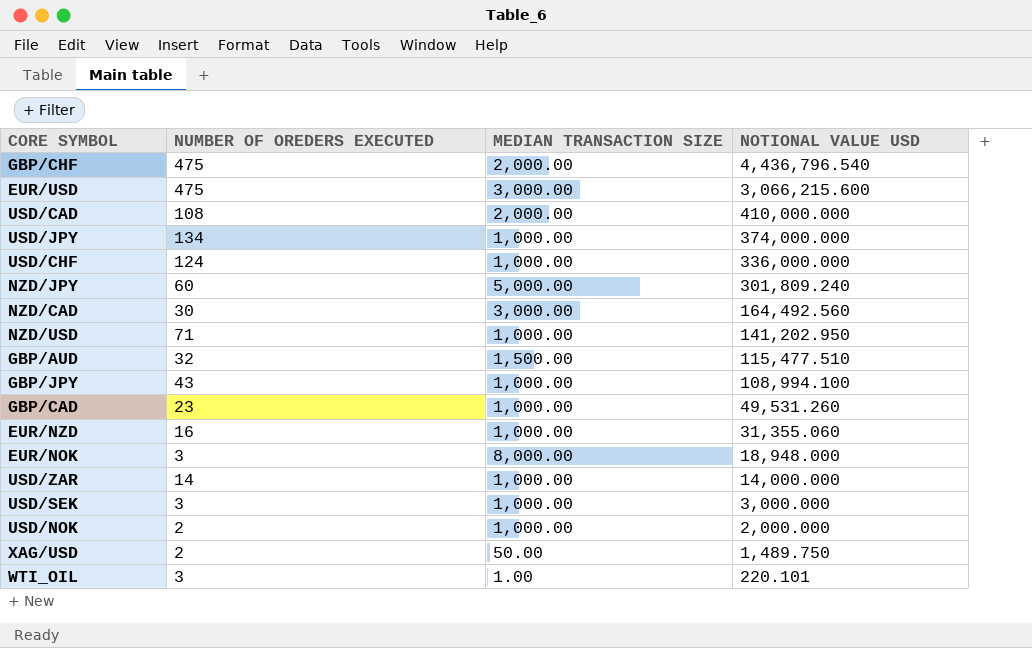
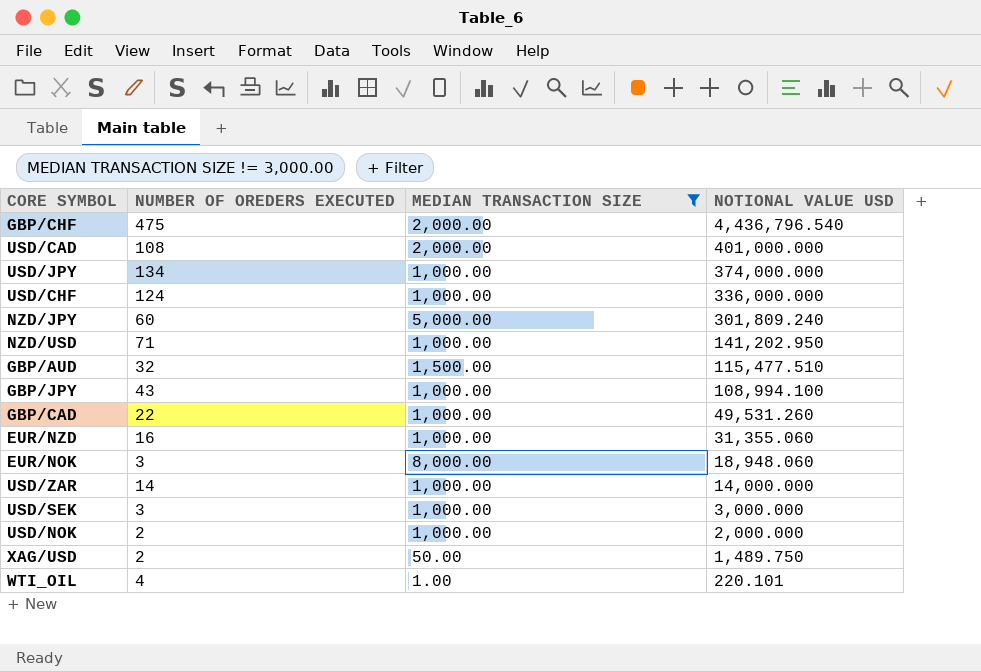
filter: none -> MEDIAN TRANSACTION SIZE != 3,000.00
USD/CAD | NOTIONAL VALUE USD: 410,000.000 -> 401,000.000
GBP/CAD | NUMBER OF OREDERS EXECUTED: 23 -> 22
EUR/NOK | NOTIONAL VALUE USD: 18,948.000 -> 18,948.060
WTI_OIL | NUMBER OF OREDERS EXECUTED: 3 -> 4

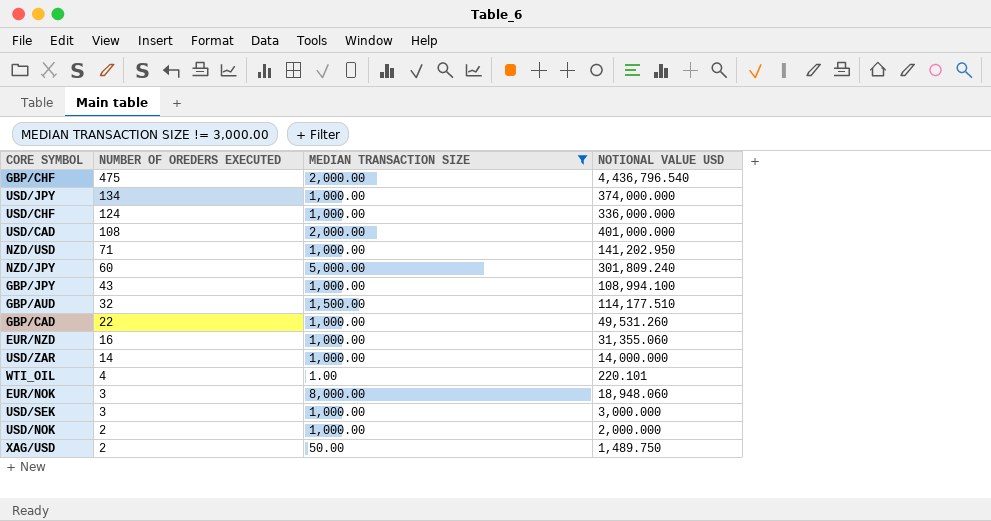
row order: NOTIONAL VALUE USD descending -> NUMBER OF OREDERS EXECUTED descending
GBP/AUD | NOTIONAL VALUE USD: 115,477.510 -> 114,177.510

